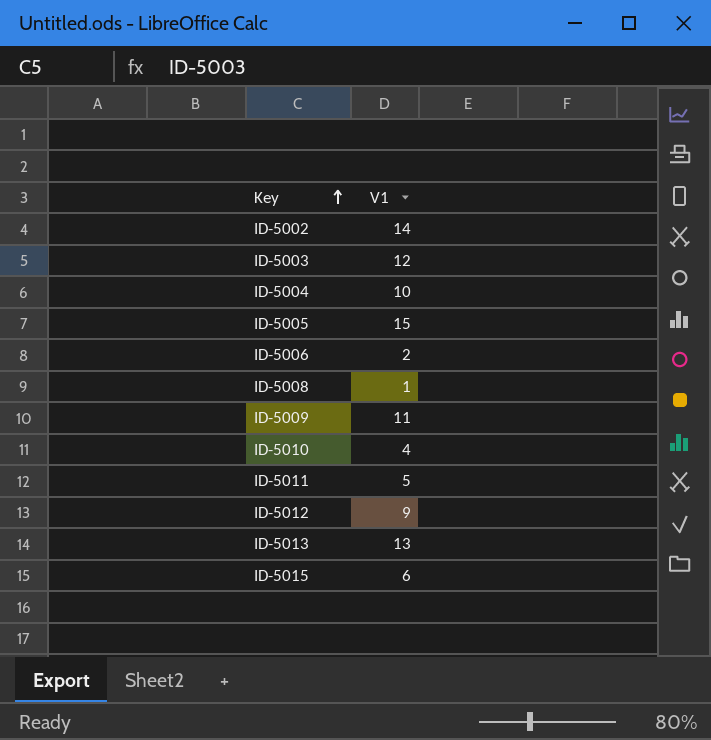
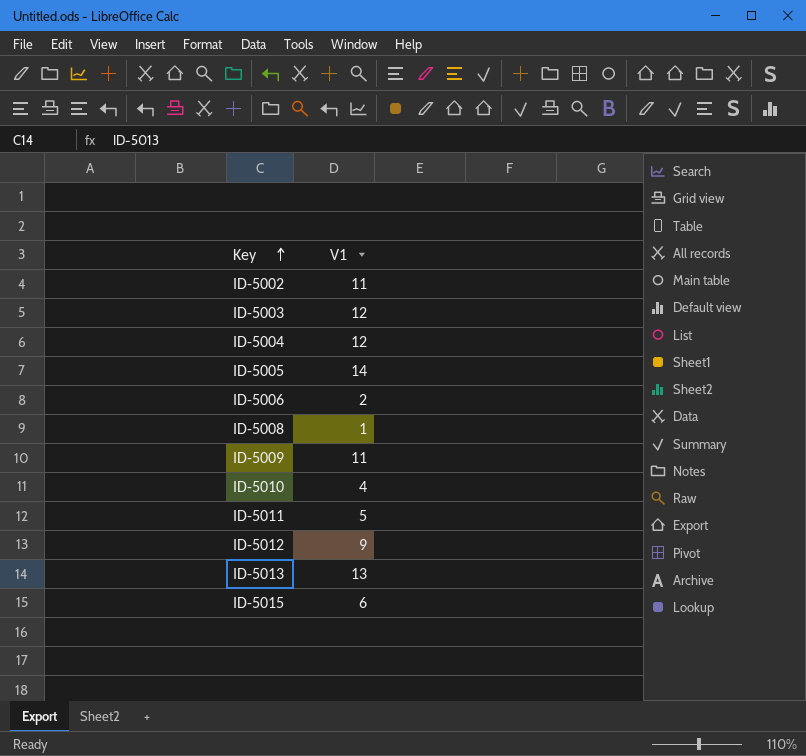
ID-5002 | V1: 14 -> 11
ID-5004 | V1: 10 -> 12
ID-5005 | V1: 15 -> 14

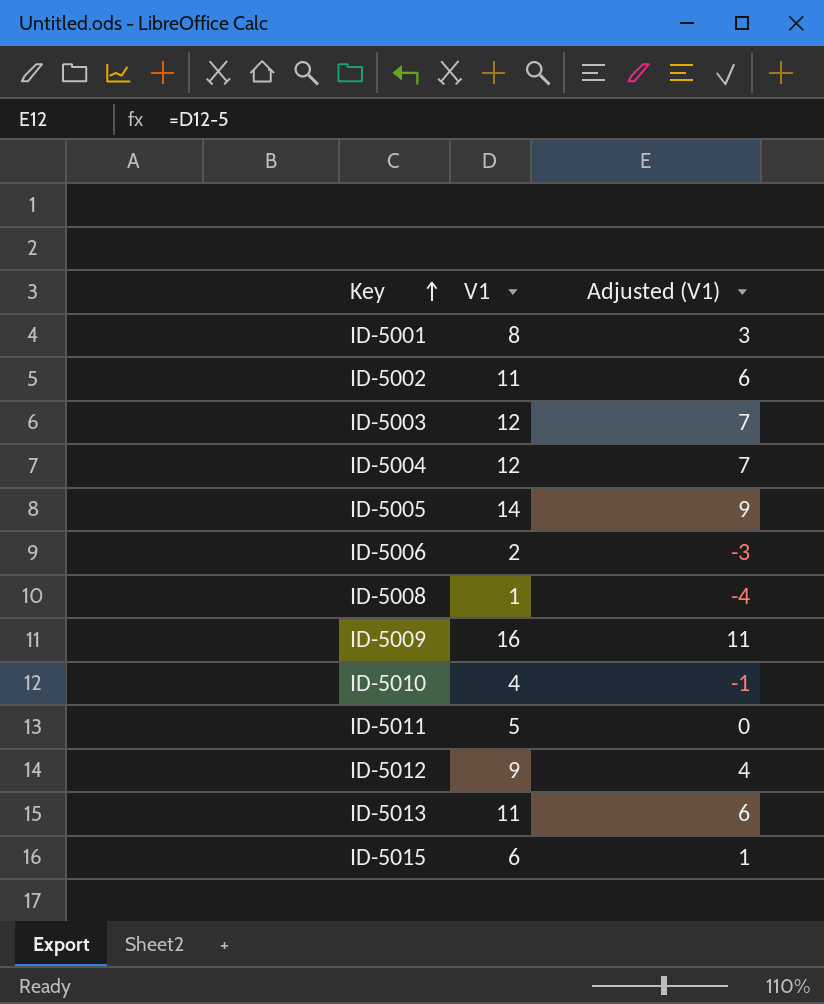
column Adjusted (V1) | formula: none -> [V1] - 5
row ID-5001: none -> 8 | 3
ID-5009 | V1: 11 -> 16
ID-5013 | V1: 13 -> 11

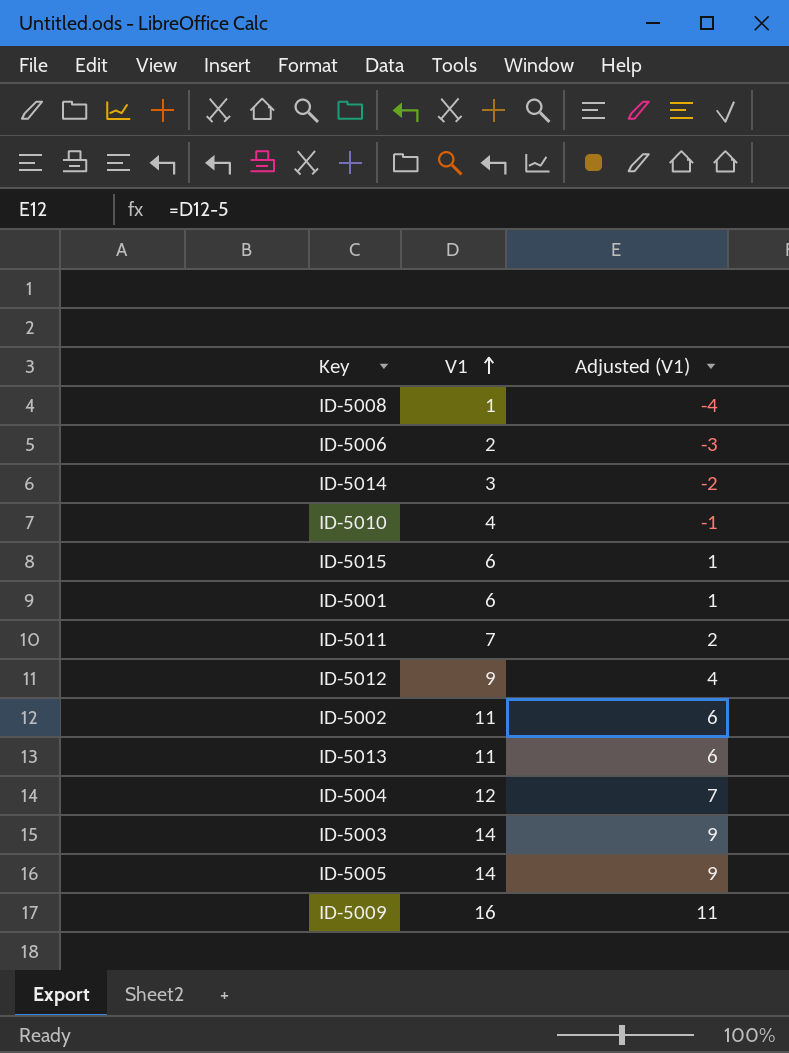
row order: Key ascending -> V1 ascending
row ID-5014: none -> 3 | -2
ID-5001 | V1: 8 -> 6
ID-5001 | Adjusted (V1): 3 -> 1
ID-5011 | V1: 5 -> 7
ID-5011 | Adjusted (V1): 0 -> 2
ID-5003 | V1: 12 -> 14
ID-5003 | Adjusted (V1): 7 -> 9

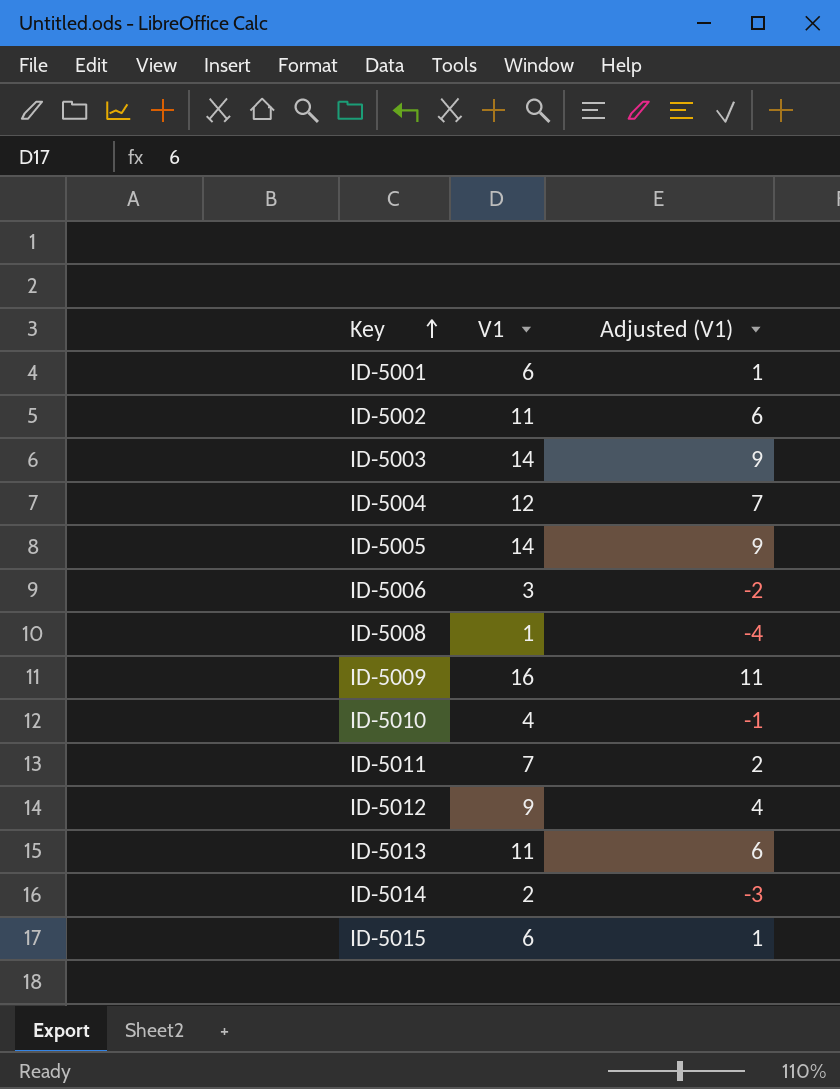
row order: V1 ascending -> Key ascending
ID-5006 | V1: 2 -> 3
ID-5006 | Adjusted (V1): -3 -> -2
ID-5014 | V1: 3 -> 2
ID-5014 | Adjusted (V1): -2 -> -3

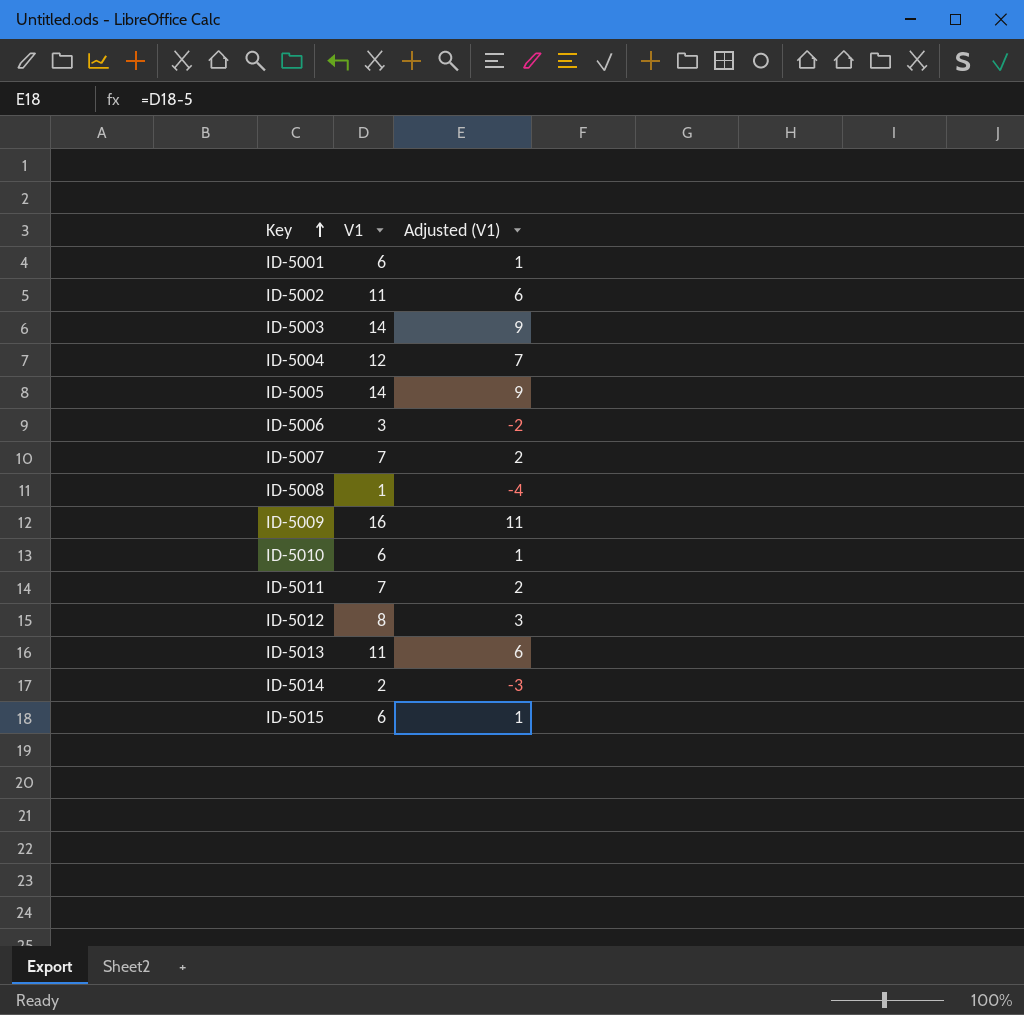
row ID-5007: none -> 7 | 2
ID-5010 | V1: 4 -> 6
ID-5010 | Adjusted (V1): -1 -> 1
ID-5012 | V1: 9 -> 8
ID-5012 | Adjusted (V1): 4 -> 3

